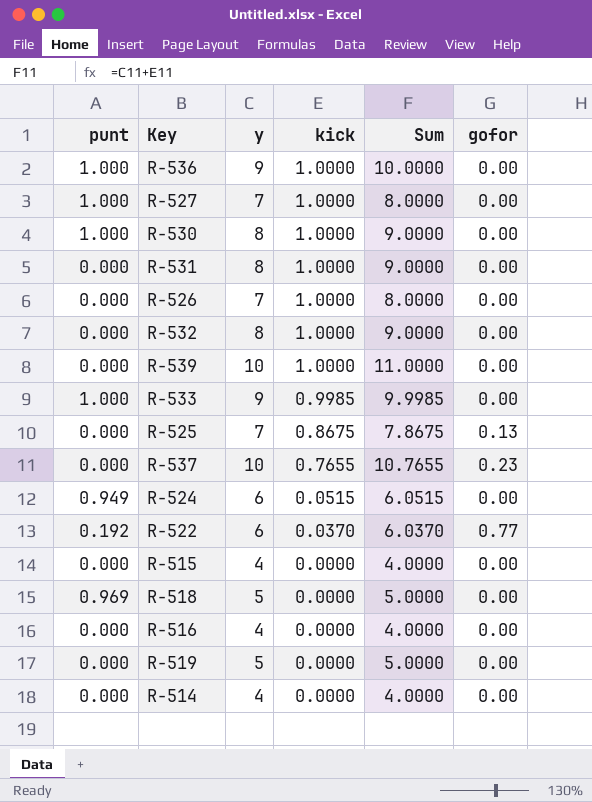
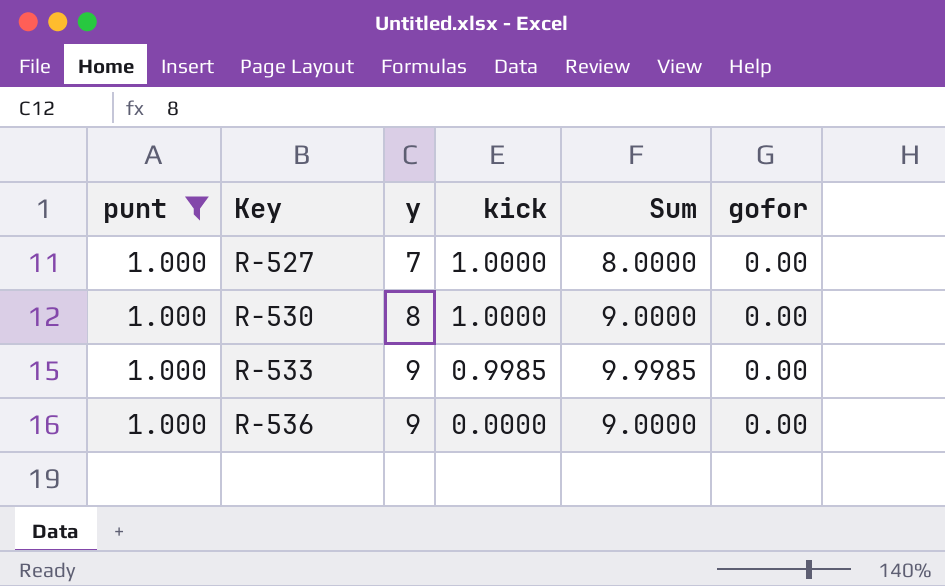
filter: none -> punt = 1.000
row order: kick descending -> Key ascending
R-536 | kick: 1.0000 -> 0.0000
R-536 | Sum: 10.0000 -> 9.0000

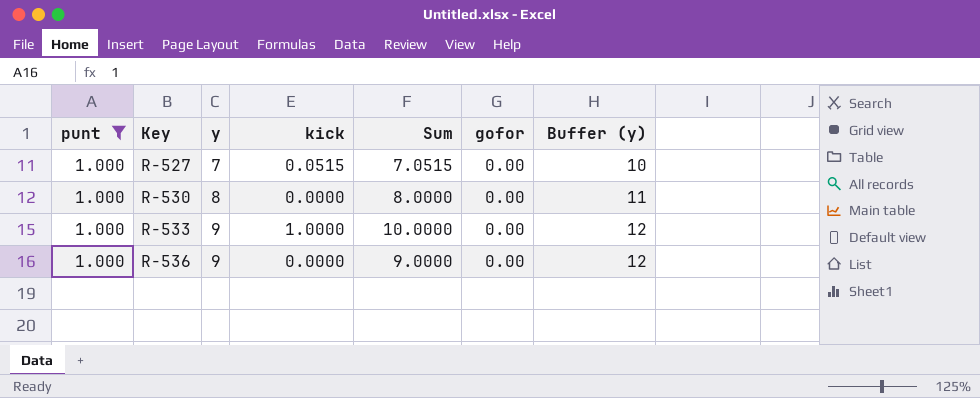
column Buffer (y) | formula: none -> [y] + 3
R-527 | kick: 1.0000 -> 0.0515
R-527 | Sum: 8.0000 -> 7.0515
R-530 | kick: 1.0000 -> 0.0000
R-530 | Sum: 9.0000 -> 8.0000
R-533 | kick: 0.9985 -> 1.0000
R-533 | Sum: 9.9985 -> 10.0000

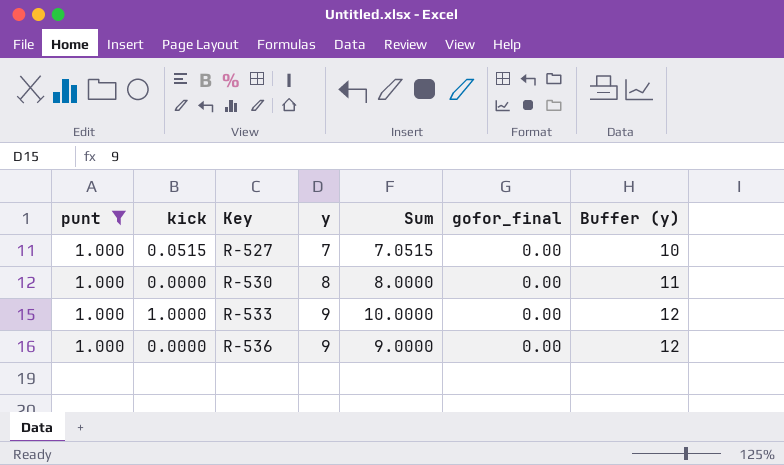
column kick | position: 4 -> 2
column name: gofor -> gofor_final

